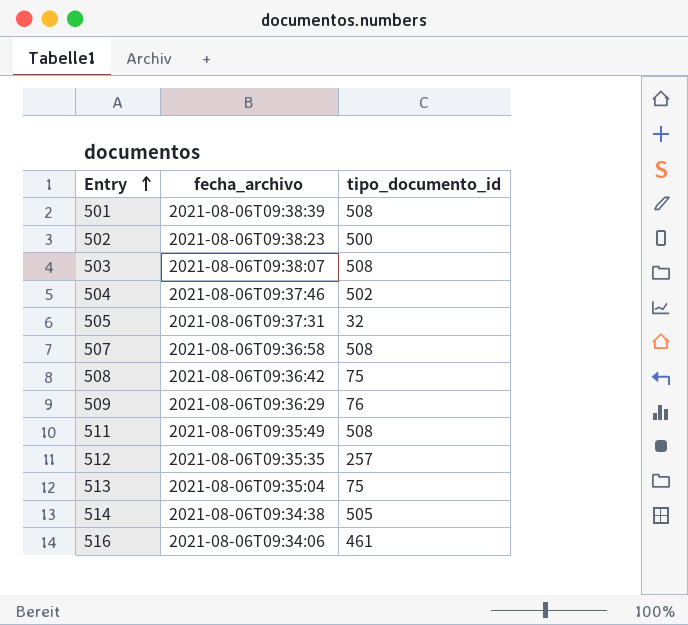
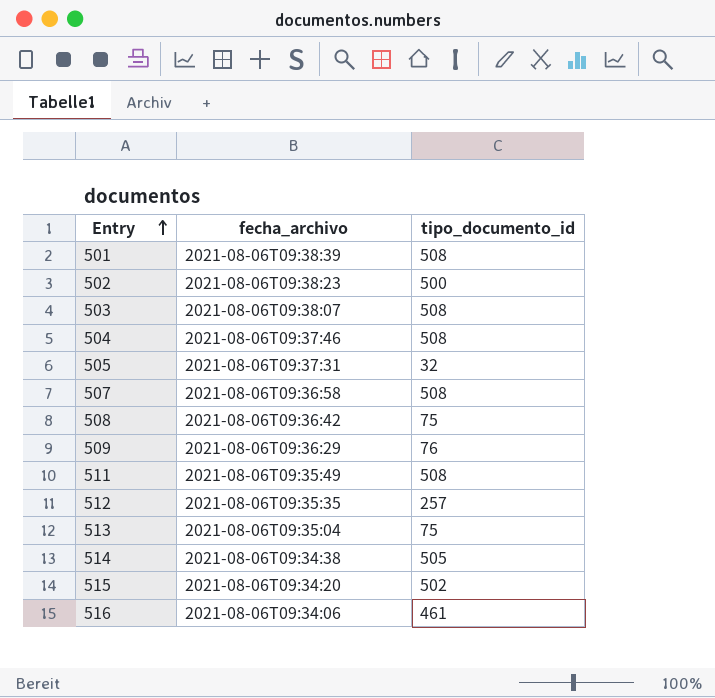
504 | tipo_documento_id: 502 -> 508
row 515: none -> 2021-08-06T09:34:20 | 502

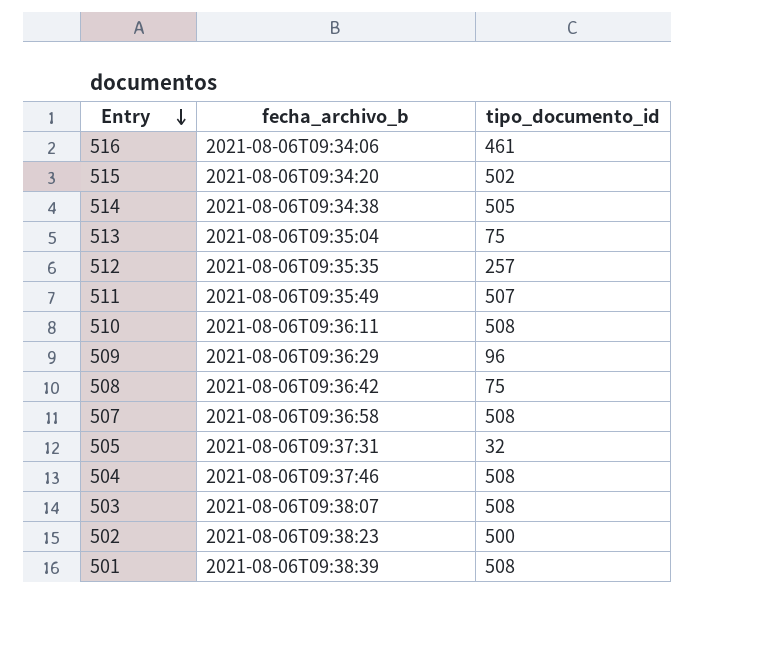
row order: Entry ascending -> Entry descending
column name: fecha_archivo -> fecha_archivo_b
511 | tipo_documento_id: 508 -> 507
row 510: none -> 2021-08-06T09:36:11 | 508
509 | tipo_documento_id: 76 -> 96

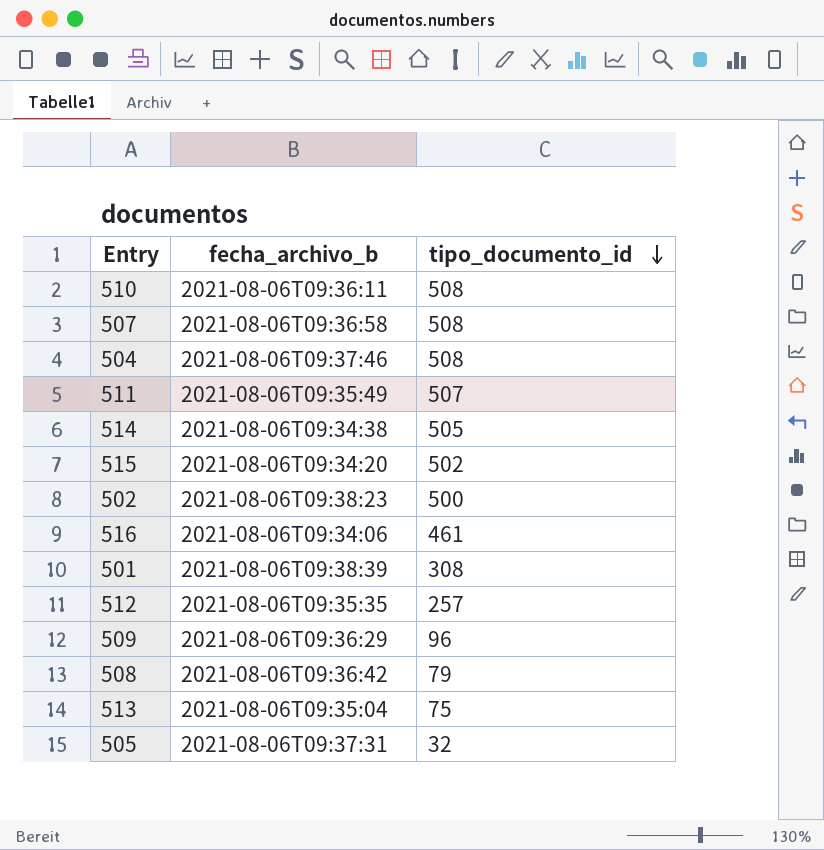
row order: Entry descending -> tipo_documento_id descending
row 503: 2021-08-06T09:38:07 | 508 -> none
501 | tipo_documento_id: 508 -> 308
508 | tipo_documento_id: 75 -> 79

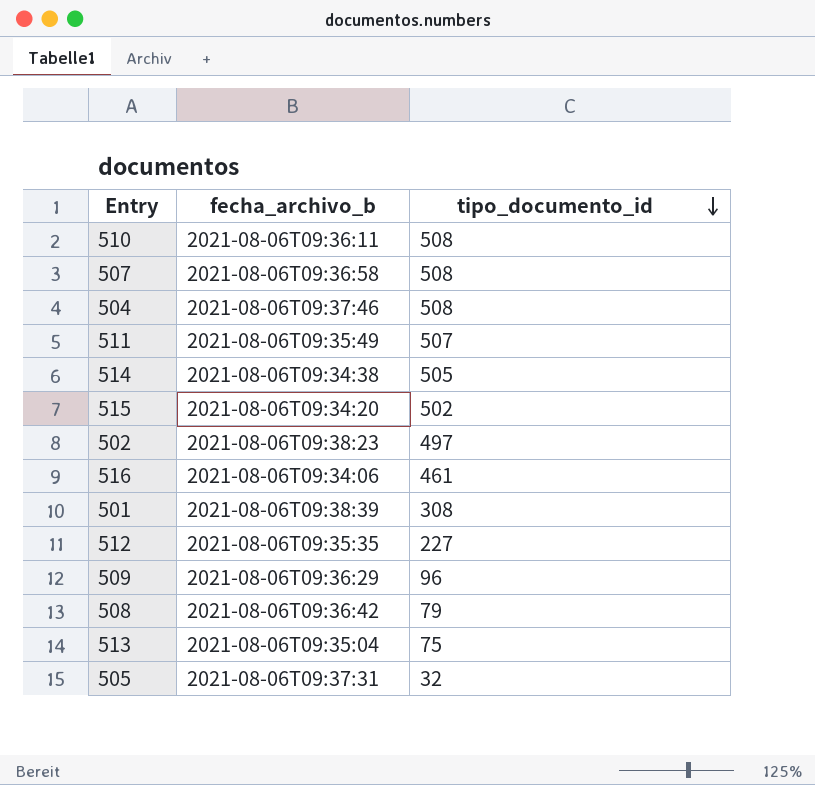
502 | tipo_documento_id: 500 -> 497
512 | tipo_documento_id: 257 -> 227

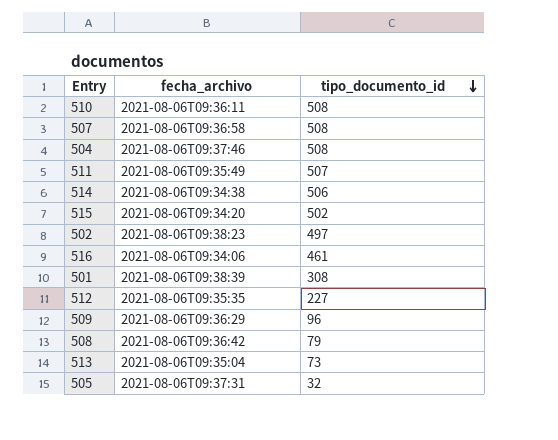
column name: fecha_archivo_b -> fecha_archivo
514 | tipo_documento_id: 505 -> 506
513 | tipo_documento_id: 75 -> 73

